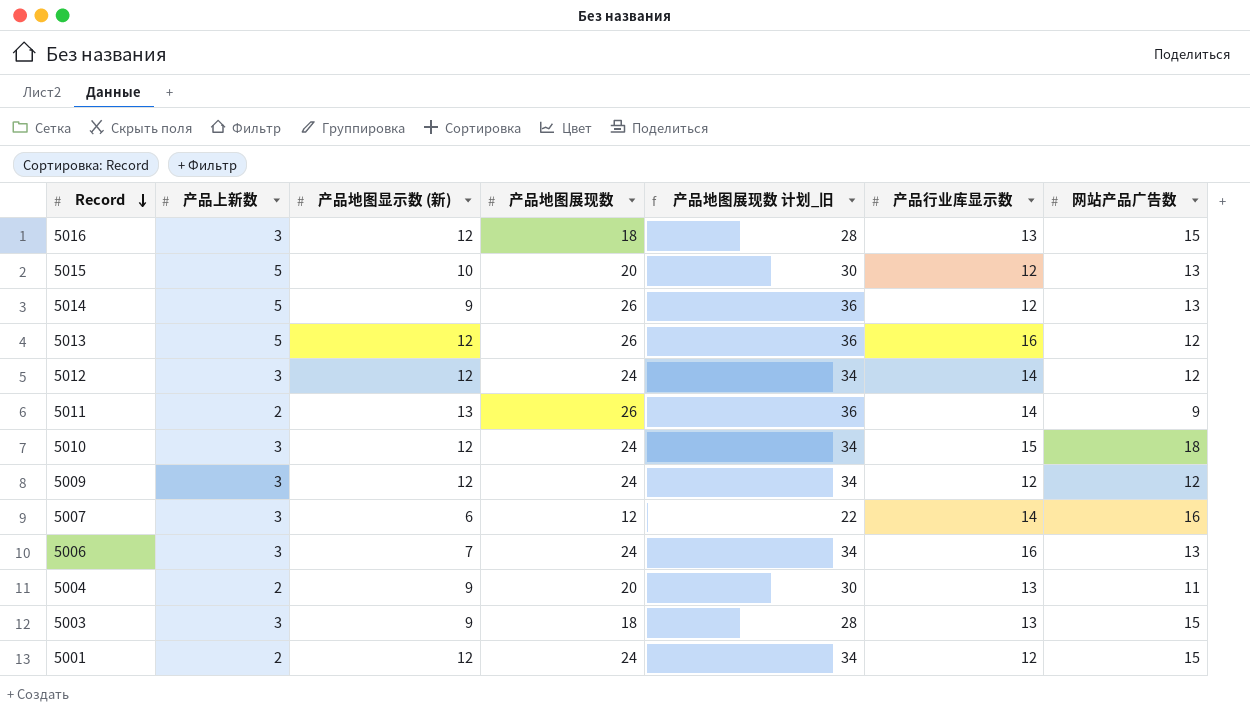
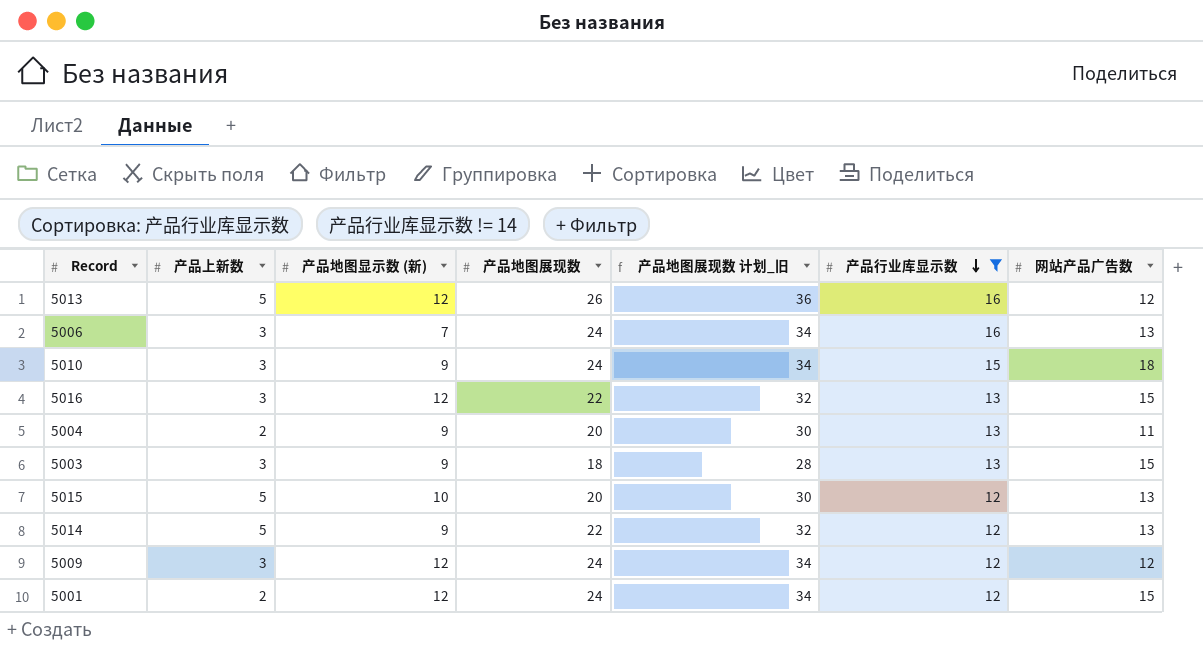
filter: none -> 产品行业库显示数 != 14
row order: Record descending -> 产品行业库显示数 descending
5010 | 产品地图显示数 (新): 12 -> 9
5016 | 产品地图展现数: 18 -> 22
5016 | 产品地图展现数 计划_旧: 28 -> 32
5014 | 产品地图展现数: 26 -> 22
5014 | 产品地图展现数 计划_旧: 36 -> 32

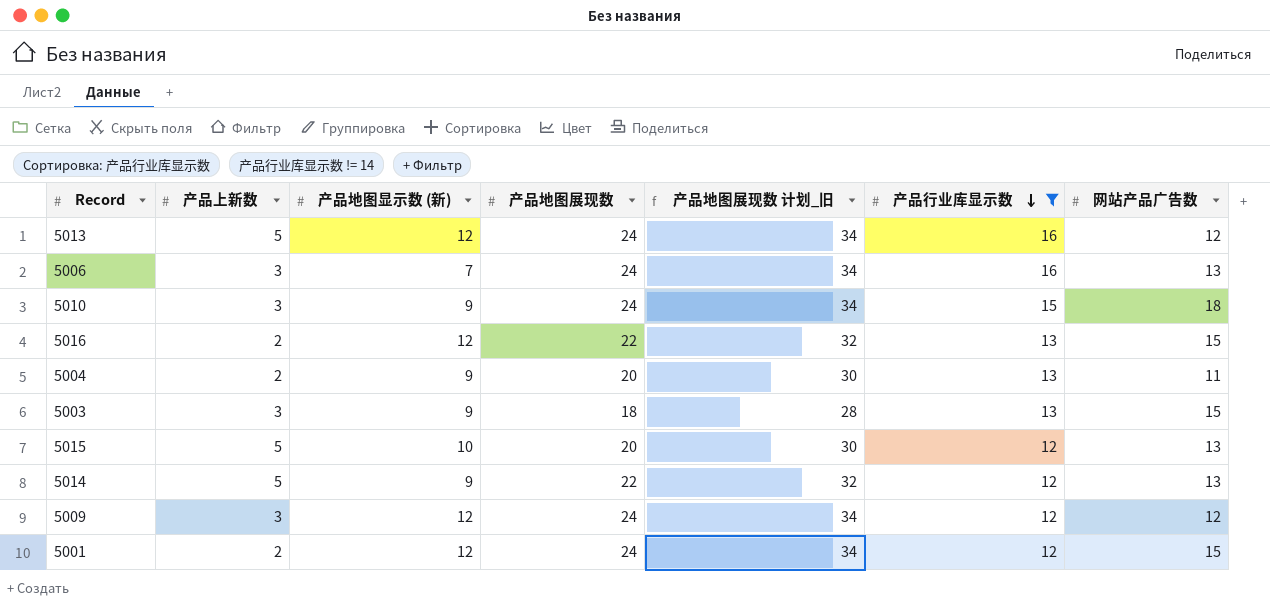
5013 | 产品地图展现数: 26 -> 24
5013 | 产品地图展现数 计划_旧: 36 -> 34
5016 | 产品上新数: 3 -> 2

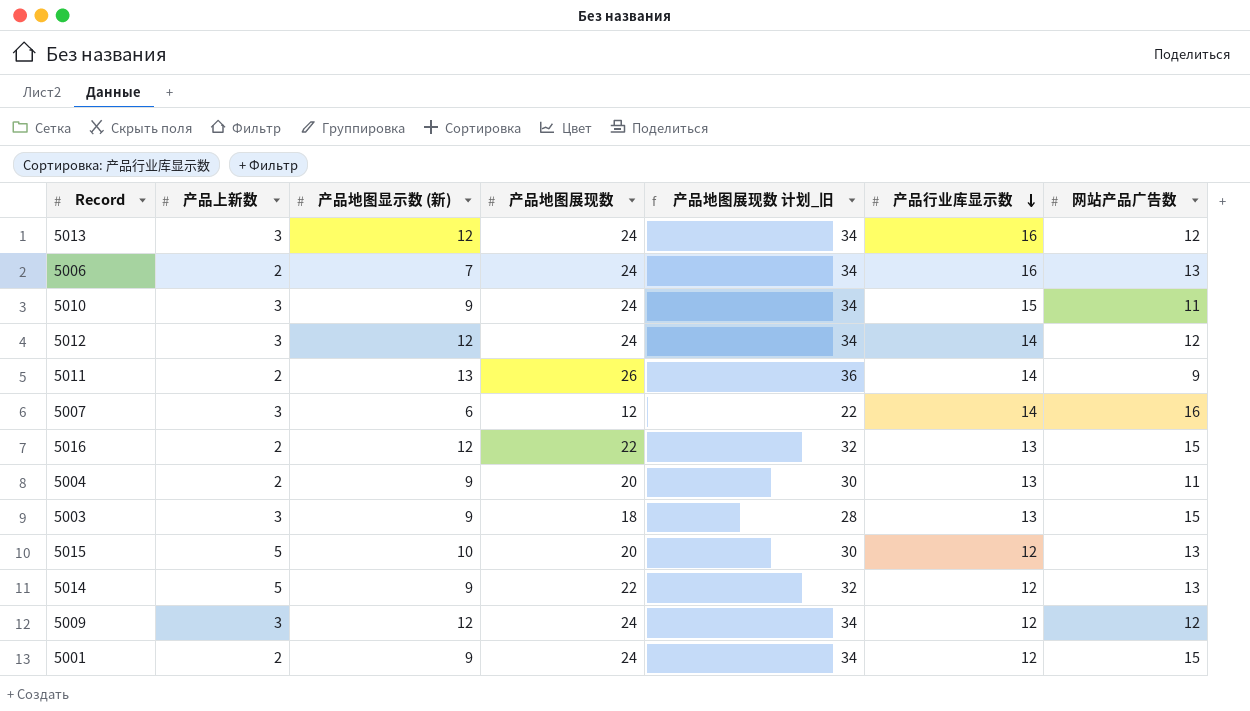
filter: 产品行业库显示数 != 14 -> none
5013 | 产品上新数: 5 -> 3
5006 | 产品上新数: 3 -> 2
5010 | 网站产品广告数: 18 -> 11
5001 | 产品地图显示数 (新): 12 -> 9

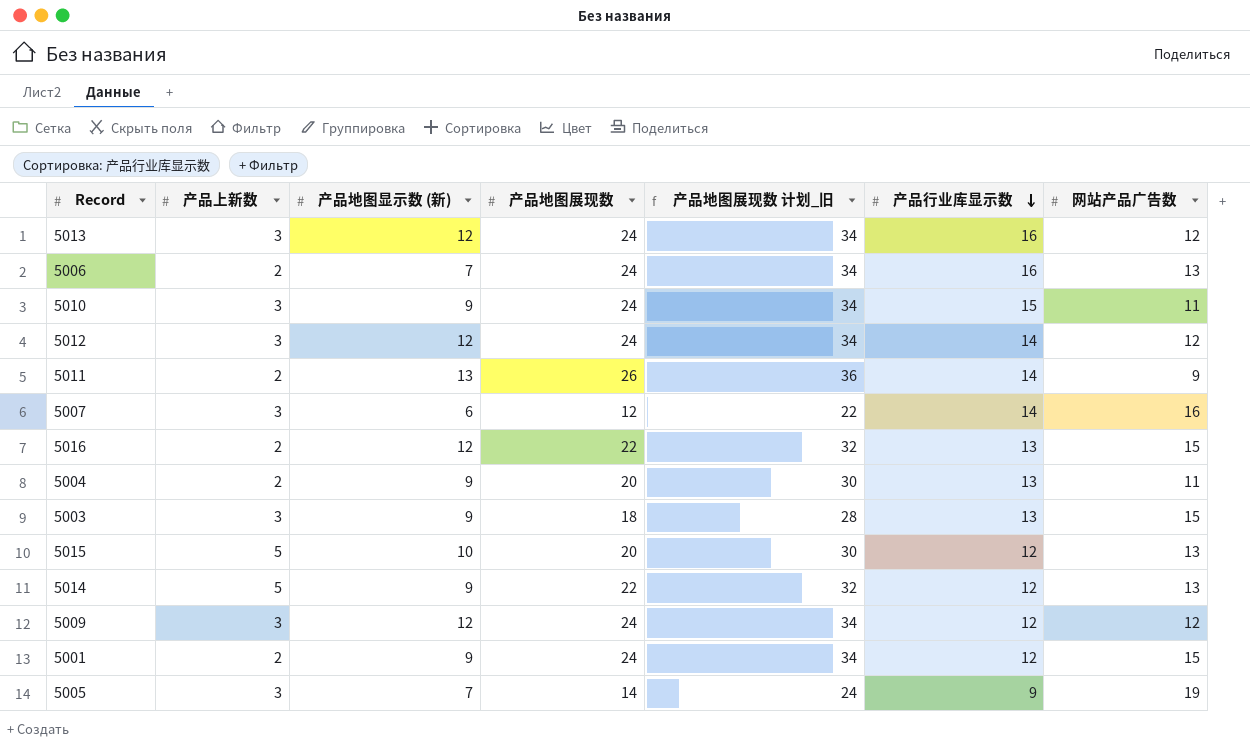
row 5005: none -> 3 | 7 | 14 | 24 | 9 | 19

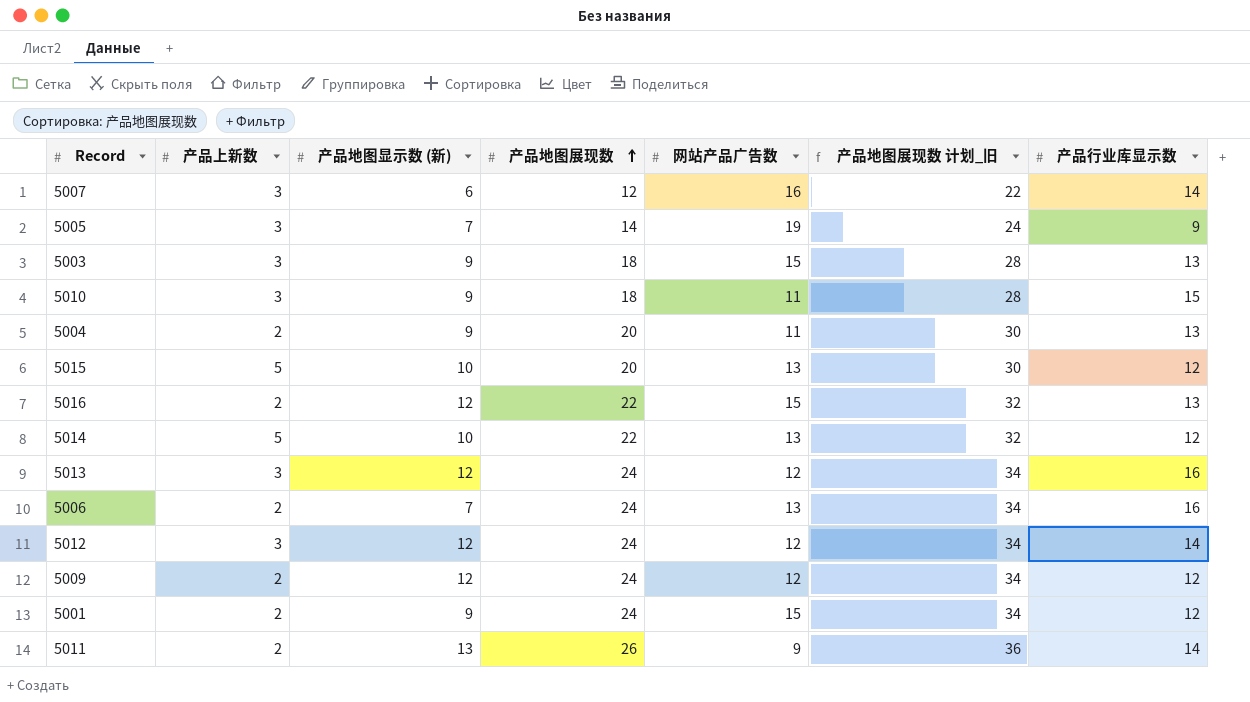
row order: 产品行业库显示数 descending -> 产品地图展现数 ascending
column 网站产品广告数 | position: 7 -> 5
5010 | 产品地图展现数: 24 -> 18
5010 | 产品地图展现数 计划_旧: 34 -> 28
5014 | 产品地图显示数 (新): 9 -> 10
5009 | 产品上新数: 3 -> 2

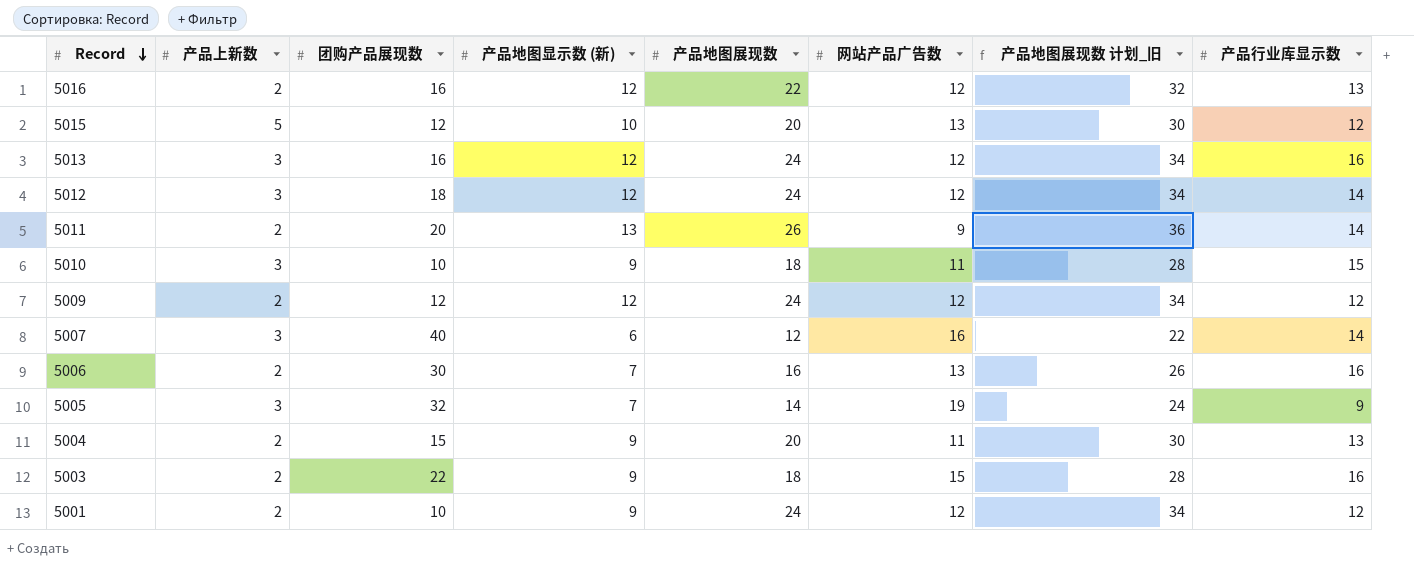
row order: 产品地图展现数 ascending -> Record descending
column 团购产品展现数 | position: none -> 3
row 5014: 5 | 10 | 22 | 13 | 32 | 12 -> none
5016 | 网站产品广告数: 15 -> 12
5006 | 产品地图展现数: 24 -> 16
5006 | 产品地图展现数 计划_旧: 34 -> 26
5003 | 产品上新数: 3 -> 2
5003 | 产品行业库显示数: 13 -> 16
5001 | 网站产品广告数: 15 -> 12

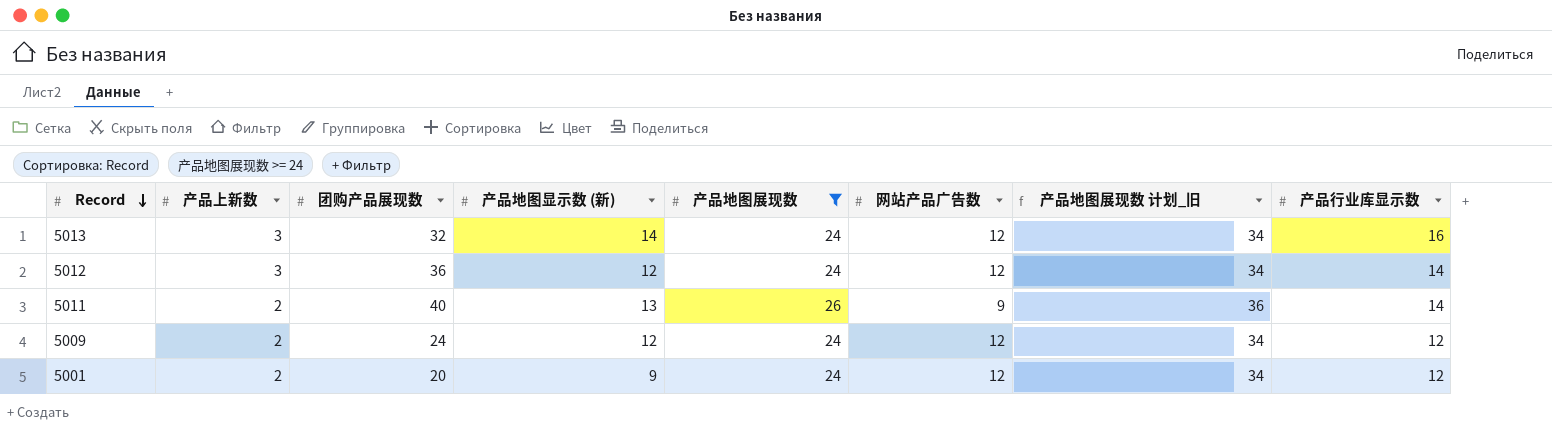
filter: none -> 产品地图展现数 >= 24
5013 | 团购产品展现数: 16 -> 32
5013 | 产品地图显示数 (新): 12 -> 14
5012 | 团购产品展现数: 18 -> 36
5011 | 团购产品展现数: 20 -> 40
5009 | 团购产品展现数: 12 -> 24
5001 | 团购产品展现数: 10 -> 20

